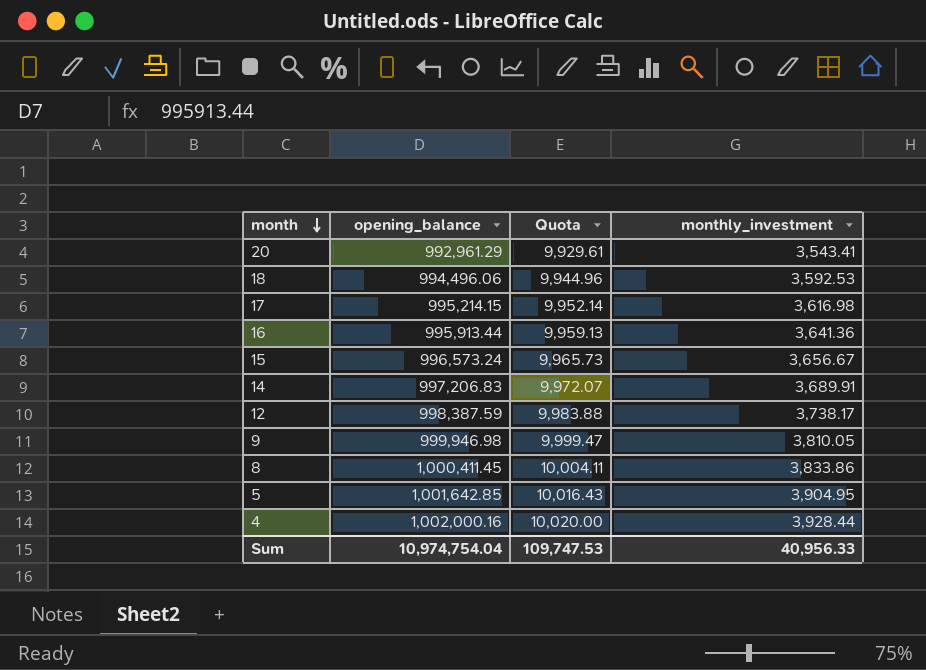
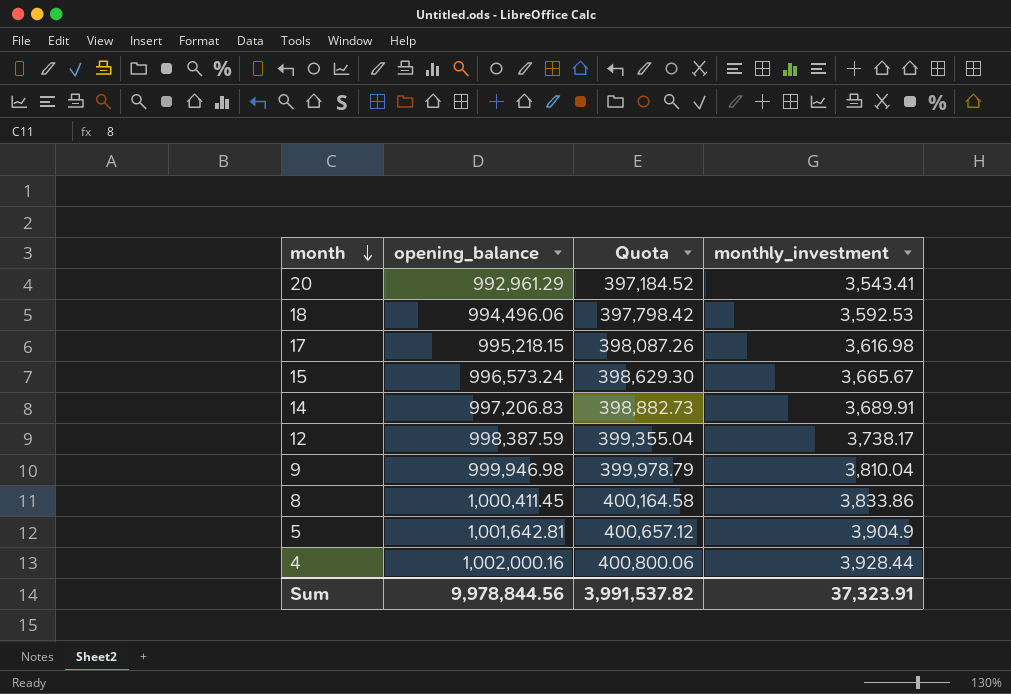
column Quota | formula: [opening_balance] * 0.01 -> [opening_balance] * 0.4
row 16: 995,913.44 | 9,959.13 | 3,641.36 -> none
17 | opening_balance: 995,214.15 -> 995,218.15
15 | monthly_investment: 3,656.67 -> 3,665.67
9 | monthly_investment: 3,810.05 -> 3,810.04
5 | opening_balance: 1,001,642.85 -> 1,001,642.81
5 | monthly_investment: 3,904.95 -> 3,904.9
Sum | opening_balance: 10,974,754.04 -> 9,978,844.56
Sum | Quota: 109,747.53 -> 3,991,537.82
Sum | monthly_investment: 40,956.33 -> 37,323.91

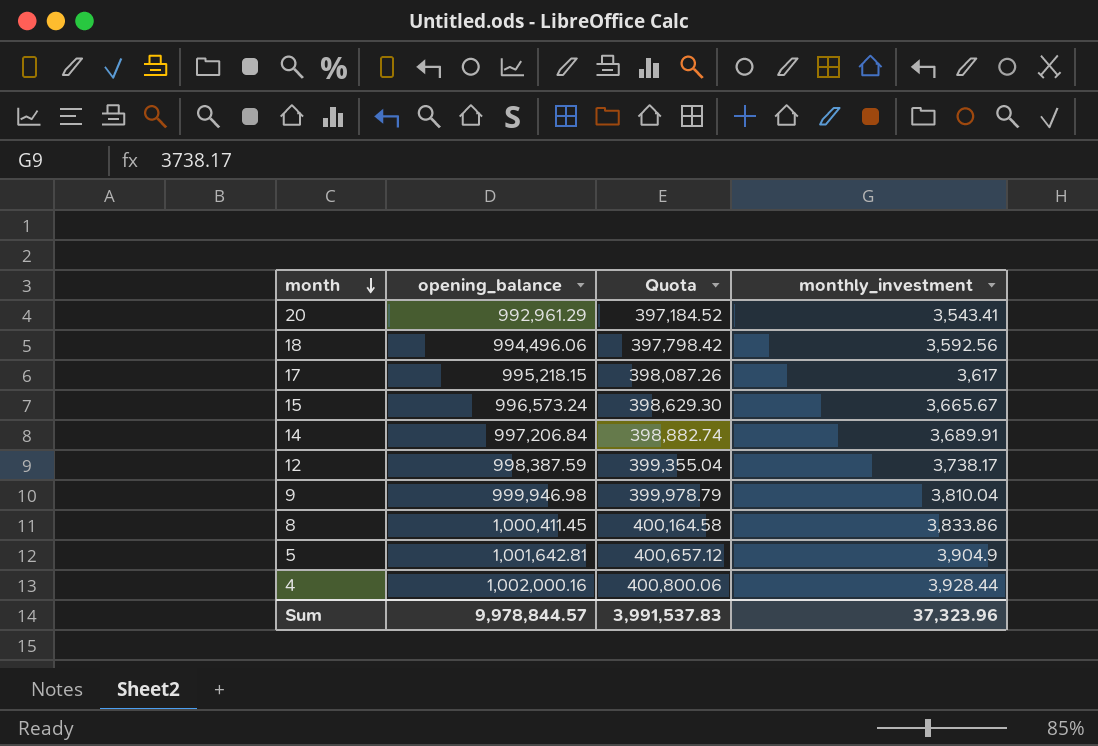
18 | monthly_investment: 3,592.53 -> 3,592.56
17 | monthly_investment: 3,616.98 -> 3,617
14 | opening_balance: 997,206.83 -> 997,206.84
14 | Quota: 398,882.73 -> 398,882.74
Sum | opening_balance: 9,978,844.56 -> 9,978,844.57
Sum | Quota: 3,991,537.82 -> 3,991,537.83
Sum | monthly_investment: 37,323.91 -> 37,323.96

